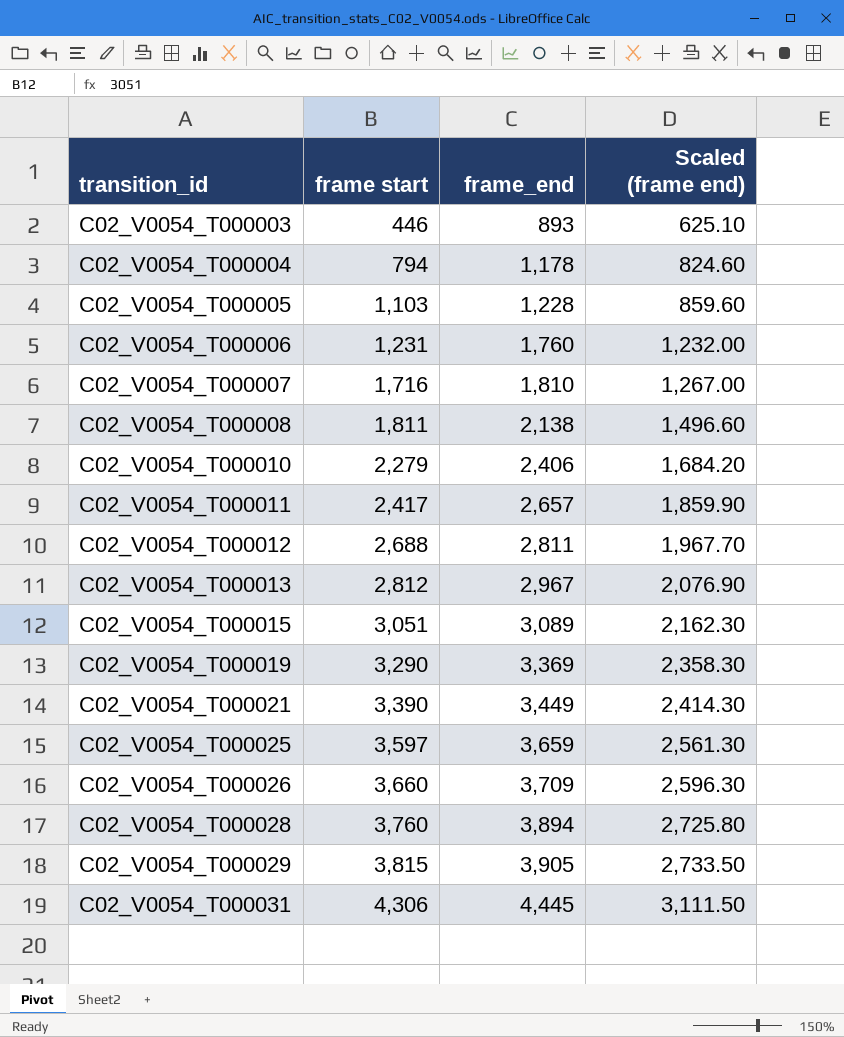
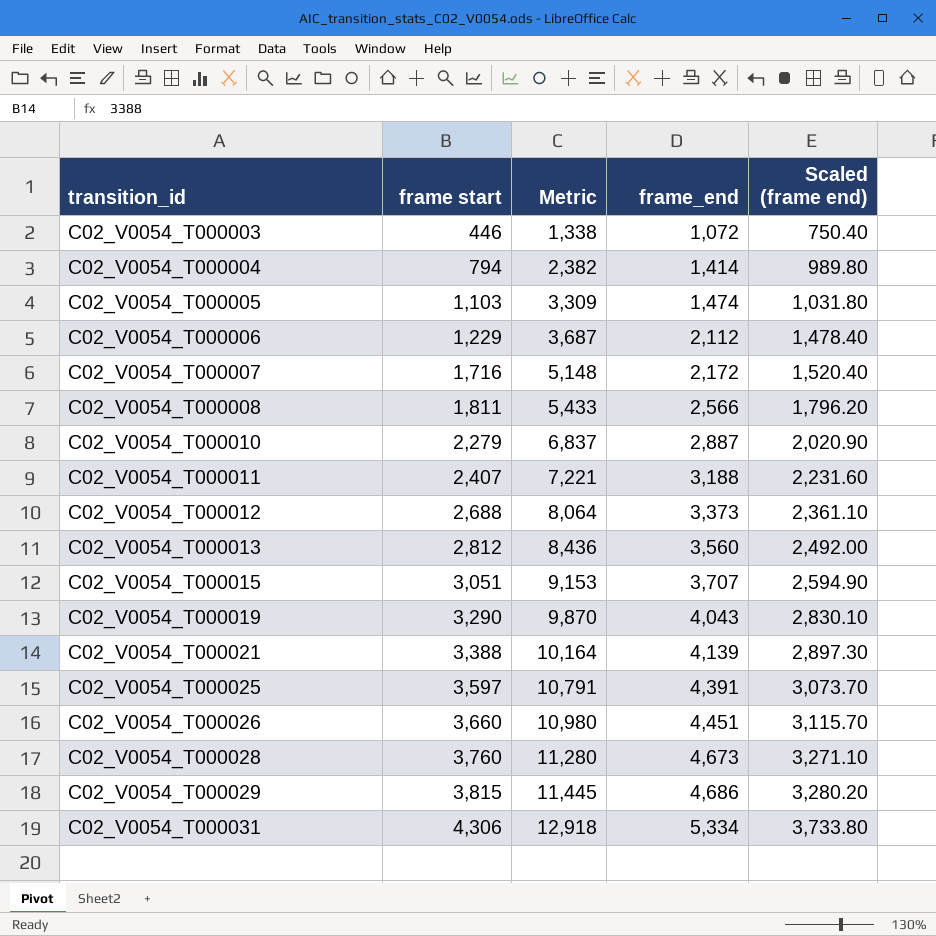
column Metric | formula: none -> [frame start] * 3
C02_V0054_T000003 | frame_end: 893 -> 1,072
C02_V0054_T000003 | Scaled (frame end): 625.10 -> 750.40
C02_V0054_T000004 | frame_end: 1,178 -> 1,414
C02_V0054_T000004 | Scaled (frame end): 824.60 -> 989.80
C02_V0054_T000005 | frame_end: 1,228 -> 1,474
C02_V0054_T000005 | Scaled (frame end): 859.60 -> 1,031.80
C02_V0054_T000006 | frame start: 1,231 -> 1,229
C02_V0054_T000006 | frame_end: 1,760 -> 2,112
C02_V0054_T000006 | Scaled (frame end): 1,232.00 -> 1,478.40
C02_V0054_T000007 | frame_end: 1,810 -> 2,172
C02_V0054_T000007 | Scaled (frame end): 1,267.00 -> 1,520.40
C02_V0054_T000008 | frame_end: 2,138 -> 2,566
C02_V0054_T000008 | Scaled (frame end): 1,496.60 -> 1,796.20
C02_V0054_T000010 | frame_end: 2,406 -> 2,887
C02_V0054_T000010 | Scaled (frame end): 1,684.20 -> 2,020.90
C02_V0054_T000011 | frame start: 2,417 -> 2,407
C02_V0054_T000011 | frame_end: 2,657 -> 3,188
C02_V0054_T000011 | Scaled (frame end): 1,859.90 -> 2,231.60
C02_V0054_T000012 | frame_end: 2,811 -> 3,373
C02_V0054_T000012 | Scaled (frame end): 1,967.70 -> 2,361.10
C02_V0054_T000013 | frame_end: 2,967 -> 3,560
C02_V0054_T000013 | Scaled (frame end): 2,076.90 -> 2,492.00
C02_V0054_T000015 | frame_end: 3,089 -> 3,707
C02_V0054_T000015 | Scaled (frame end): 2,162.30 -> 2,594.90
C02_V0054_T000019 | frame_end: 3,369 -> 4,043
C02_V0054_T000019 | Scaled (frame end): 2,358.30 -> 2,830.10
C02_V0054_T000021 | frame start: 3,390 -> 3,388
C02_V0054_T000021 | frame_end: 3,449 -> 4,139
C02_V0054_T000021 | Scaled (frame end): 2,414.30 -> 2,897.30
C02_V0054_T000025 | frame_end: 3,659 -> 4,391
C02_V0054_T000025 | Scaled (frame end): 2,561.30 -> 3,073.70
C02_V0054_T000026 | frame_end: 3,709 -> 4,451
C02_V0054_T000026 | Scaled (frame end): 2,596.30 -> 3,115.70
C02_V0054_T000028 | frame_end: 3,894 -> 4,673
C02_V0054_T000028 | Scaled (frame end): 2,725.80 -> 3,271.10
C02_V0054_T000029 | frame_end: 3,905 -> 4,686
C02_V0054_T000029 | Scaled (frame end): 2,733.50 -> 3,280.20
C02_V0054_T000031 | frame_end: 4,445 -> 5,334
C02_V0054_T000031 | Scaled (frame end): 3,111.50 -> 3,733.80

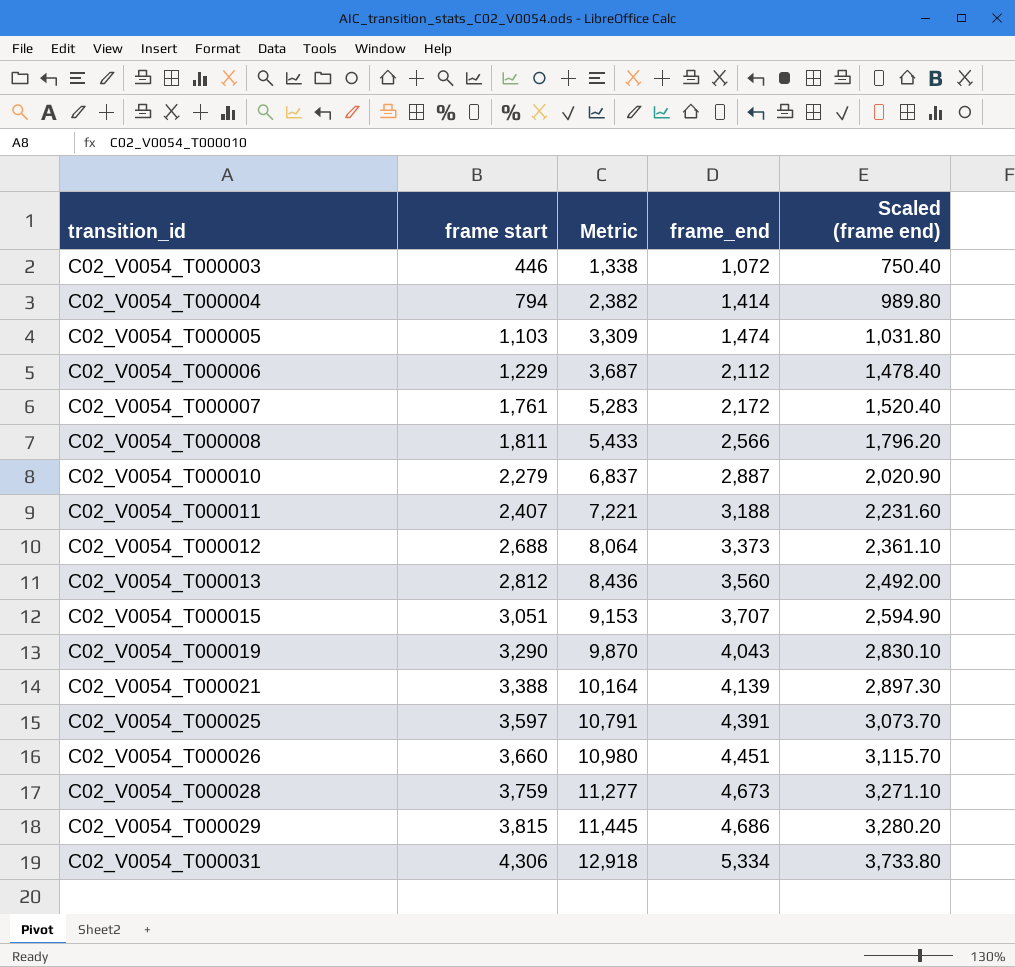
C02_V0054_T000007 | frame start: 1,716 -> 1,761
C02_V0054_T000007 | Metric: 5,148 -> 5,283
C02_V0054_T000028 | frame start: 3,760 -> 3,759
C02_V0054_T000028 | Metric: 11,280 -> 11,277

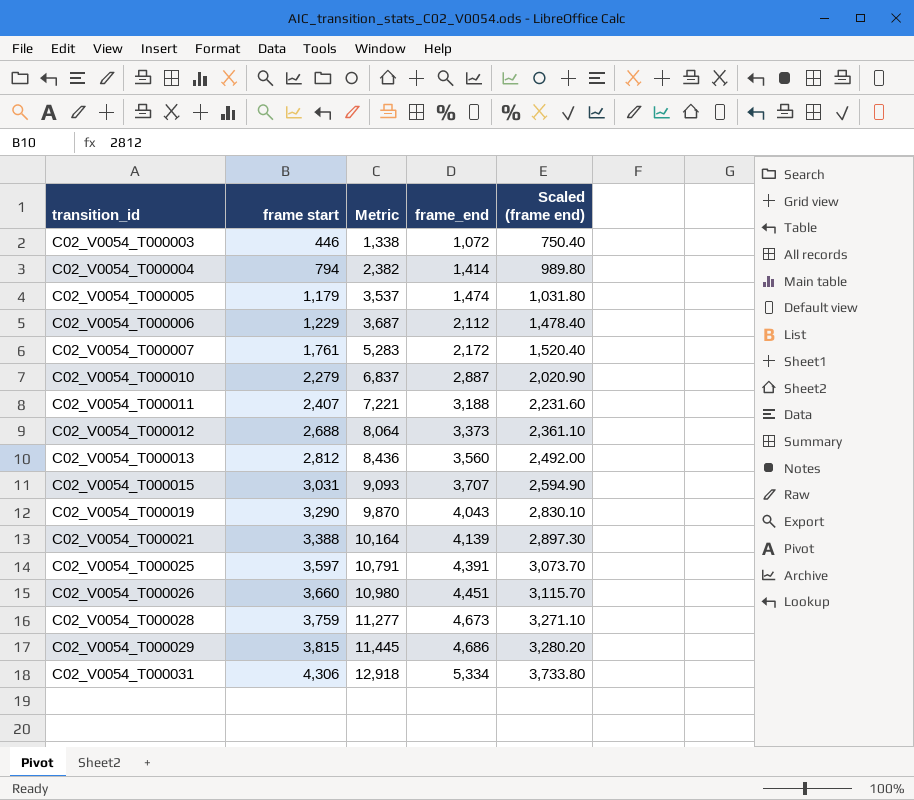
row C02_V0054_T000008: 1,811 | 5,433 | 2,566 | 1,796.20 -> none
C02_V0054_T000005 | frame start: 1,103 -> 1,179
C02_V0054_T000005 | Metric: 3,309 -> 3,537
C02_V0054_T000015 | frame start: 3,051 -> 3,031
C02_V0054_T000015 | Metric: 9,153 -> 9,093

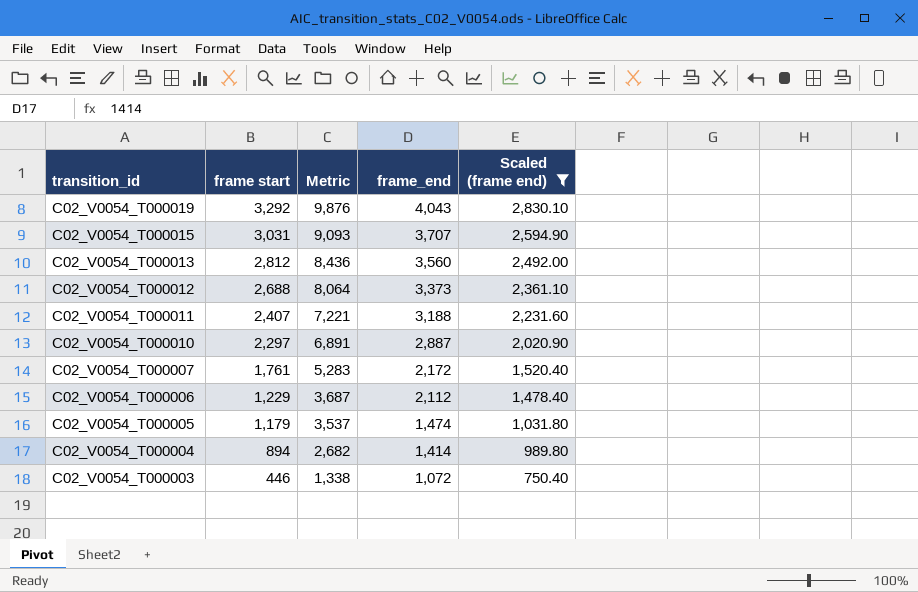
filter: none -> Scaled (frame end) <= 2,830.10
row order: transition_id ascending -> transition_id descending
C02_V0054_T000019 | frame start: 3,290 -> 3,292
C02_V0054_T000019 | Metric: 9,870 -> 9,876
C02_V0054_T000010 | frame start: 2,279 -> 2,297
C02_V0054_T000010 | Metric: 6,837 -> 6,891
C02_V0054_T000004 | frame start: 794 -> 894
C02_V0054_T000004 | Metric: 2,382 -> 2,682

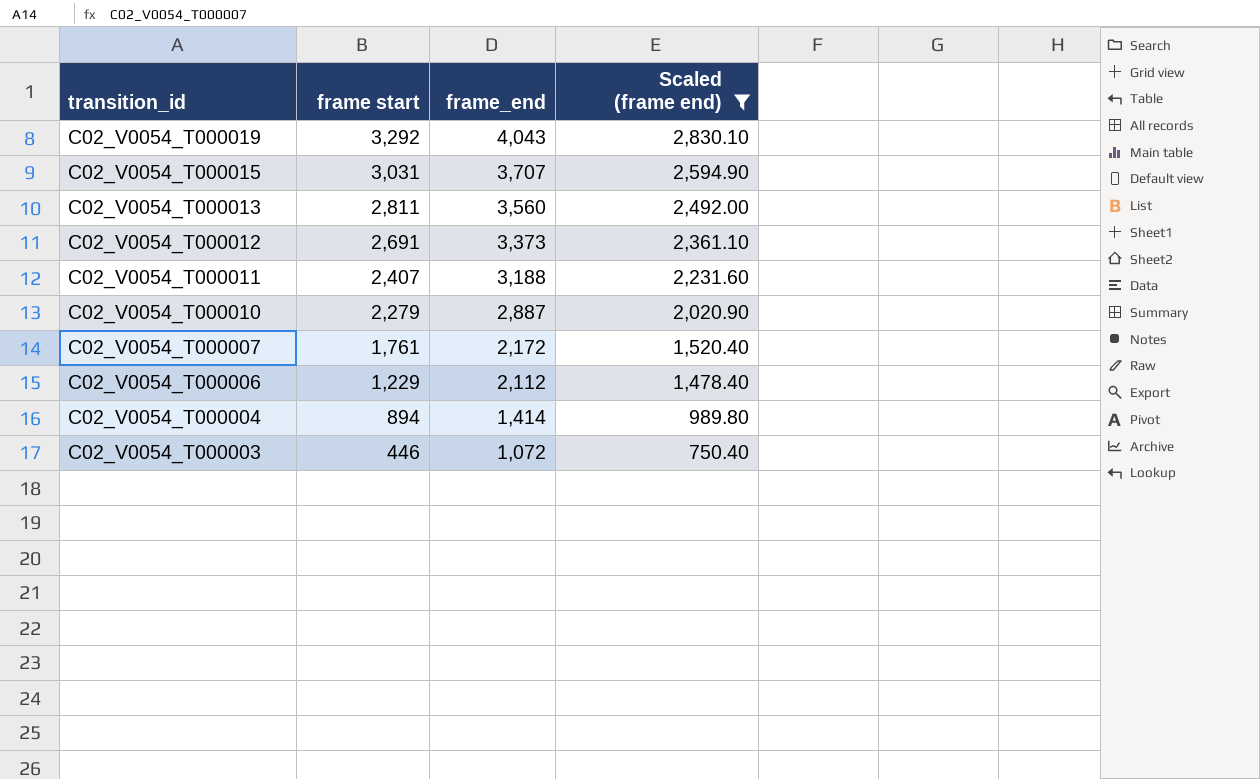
column Metric | formula: [frame start] * 3 -> none
row C02_V0054_T000005: 1,179 | 3,537 | 1,474 | 1,031.80 -> none
C02_V0054_T000013 | frame start: 2,812 -> 2,811
C02_V0054_T000012 | frame start: 2,688 -> 2,691
C02_V0054_T000010 | frame start: 2,297 -> 2,279

